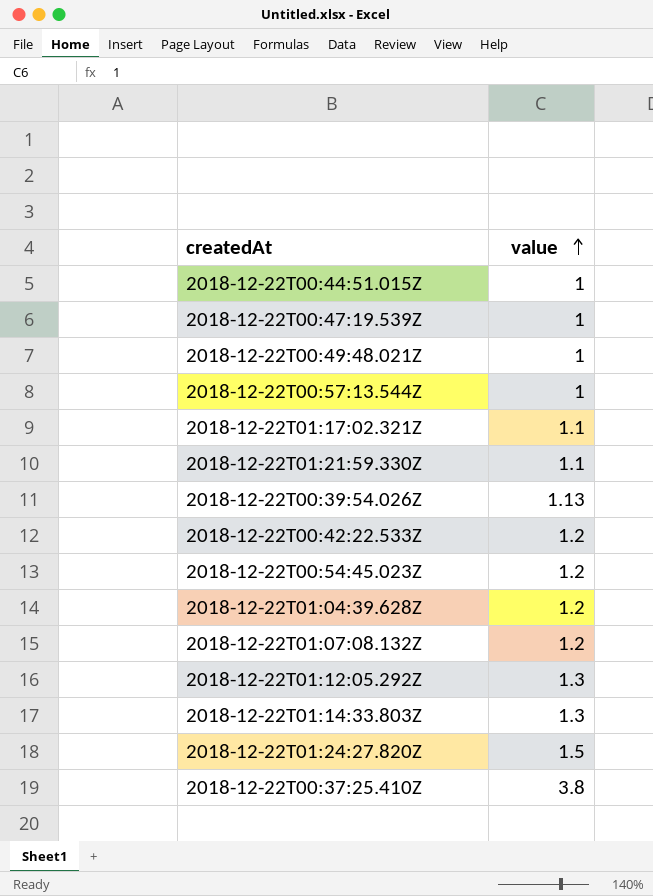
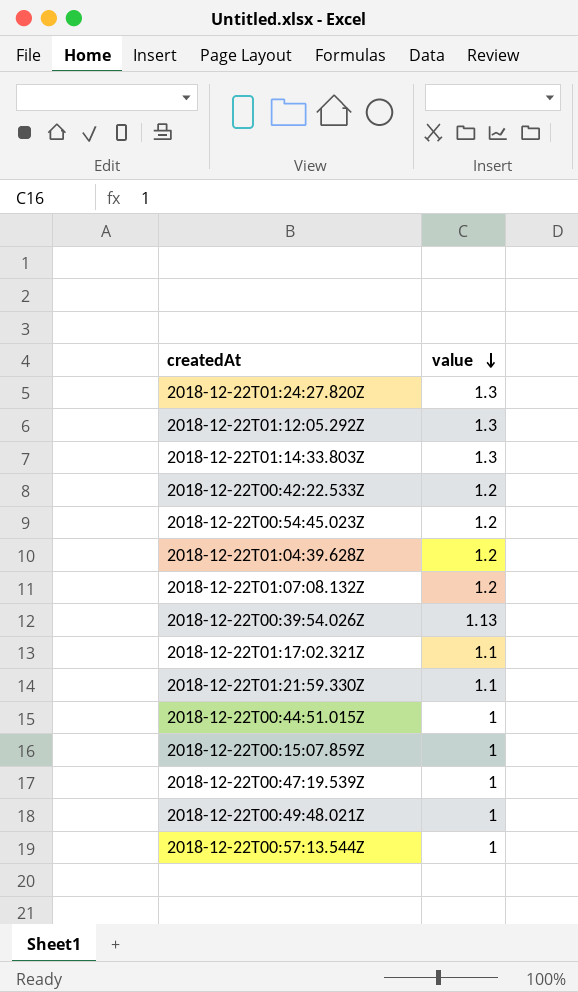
row order: value ascending -> value descending
row 2018-12-22T00:37:25.410Z: 3.8 -> none
2018-12-22T01:24:27.820Z | value: 1.5 -> 1.3
row 2018-12-22T00:15:07.859Z: none -> 1

